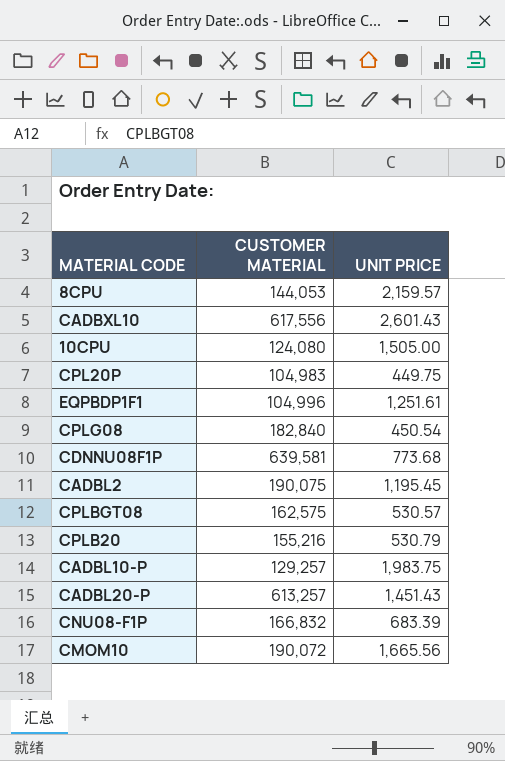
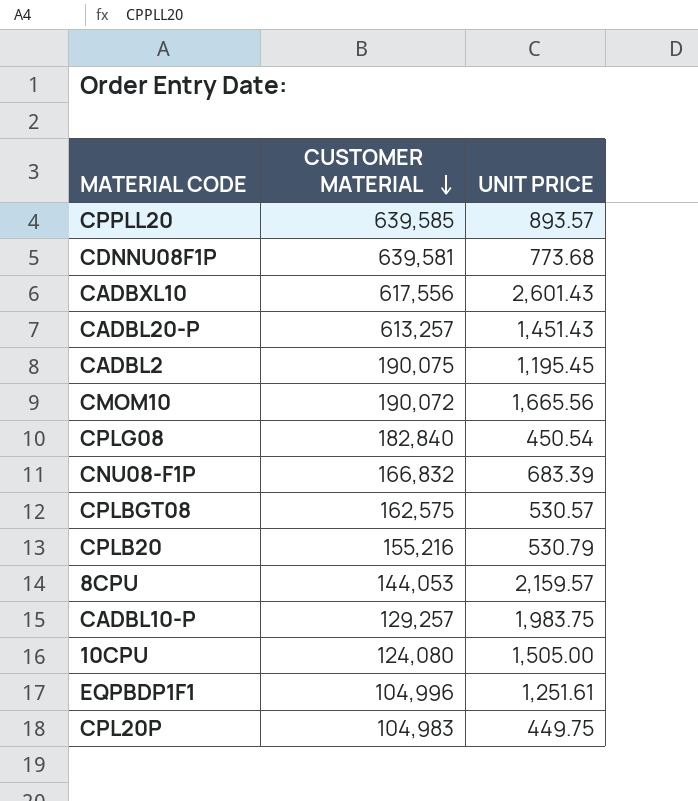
row order: none -> CUSTOMER MATERIAL descending
row CPPLL20: none -> 639,585 | 893.57

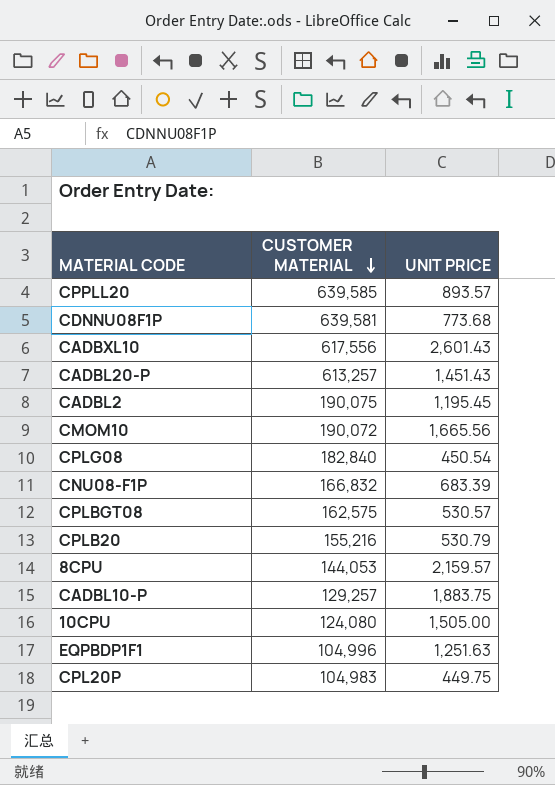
CADBL10-P | UNIT PRICE: 1,983.75 -> 1,883.75
EQPBDP1F1 | UNIT PRICE: 1,251.61 -> 1,251.63

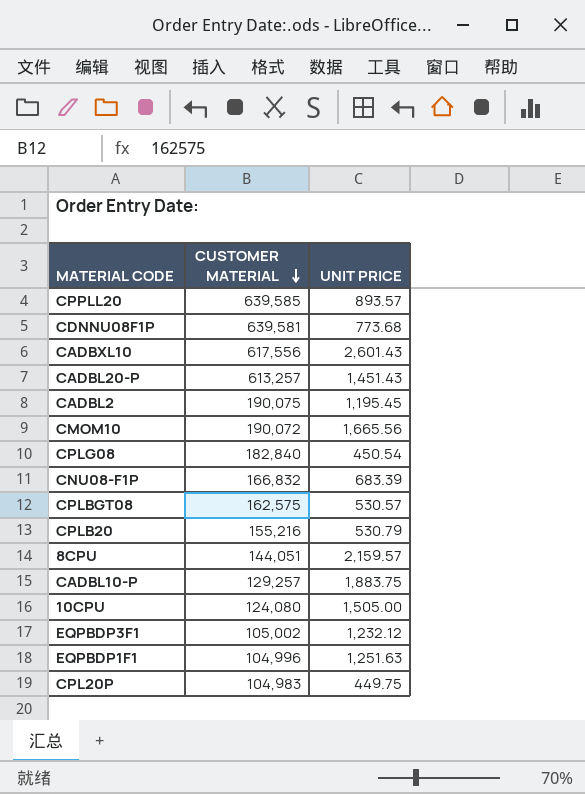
8CPU | CUSTOMER MATERIAL: 144,053 -> 144,051
row EQPBDP3F1: none -> 105,002 | 1,232.12

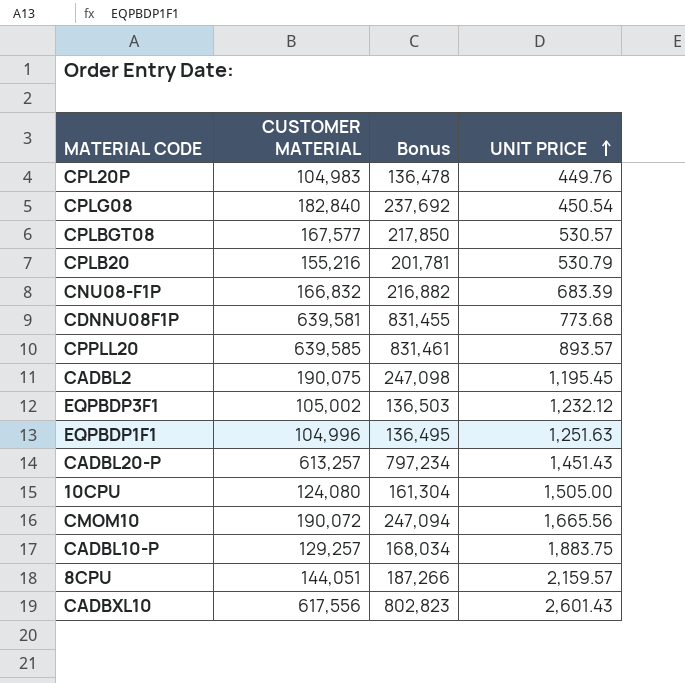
row order: CUSTOMER MATERIAL descending -> UNIT PRICE ascending
column Bonus | formula: none -> [CUSTOMER MATERIAL] * 1.3
CPL20P | UNIT PRICE: 449.75 -> 449.76
CPLBGT08 | CUSTOMER MATERIAL: 162,575 -> 167,577

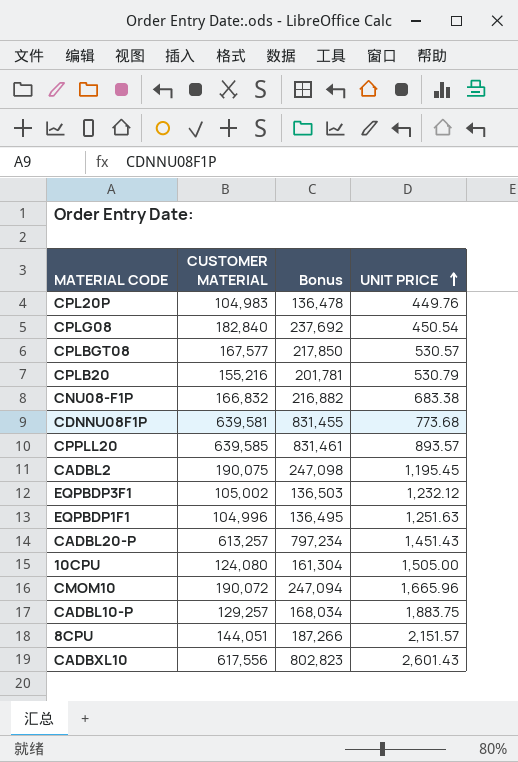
CNU08-F1P | UNIT PRICE: 683.39 -> 683.38
CMOM10 | UNIT PRICE: 1,665.56 -> 1,665.96
8CPU | UNIT PRICE: 2,159.57 -> 2,151.57

